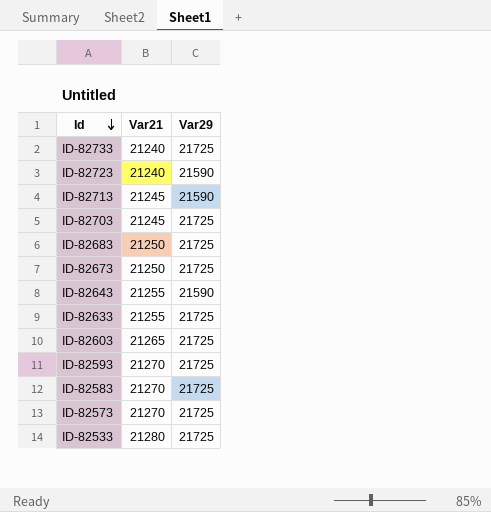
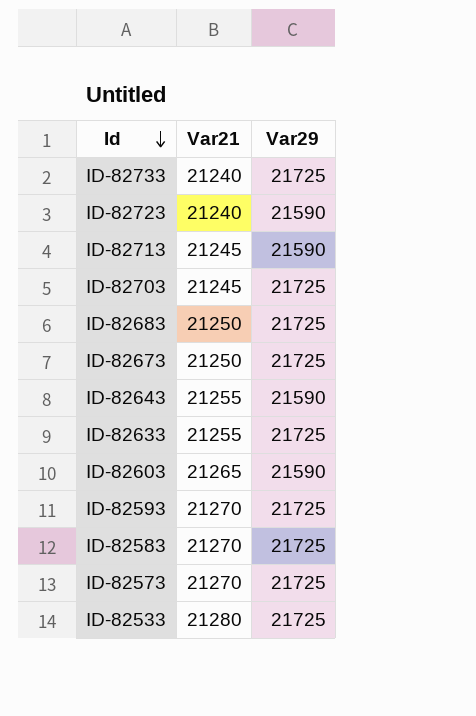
ID-82603 | Var29: 21725 -> 21590

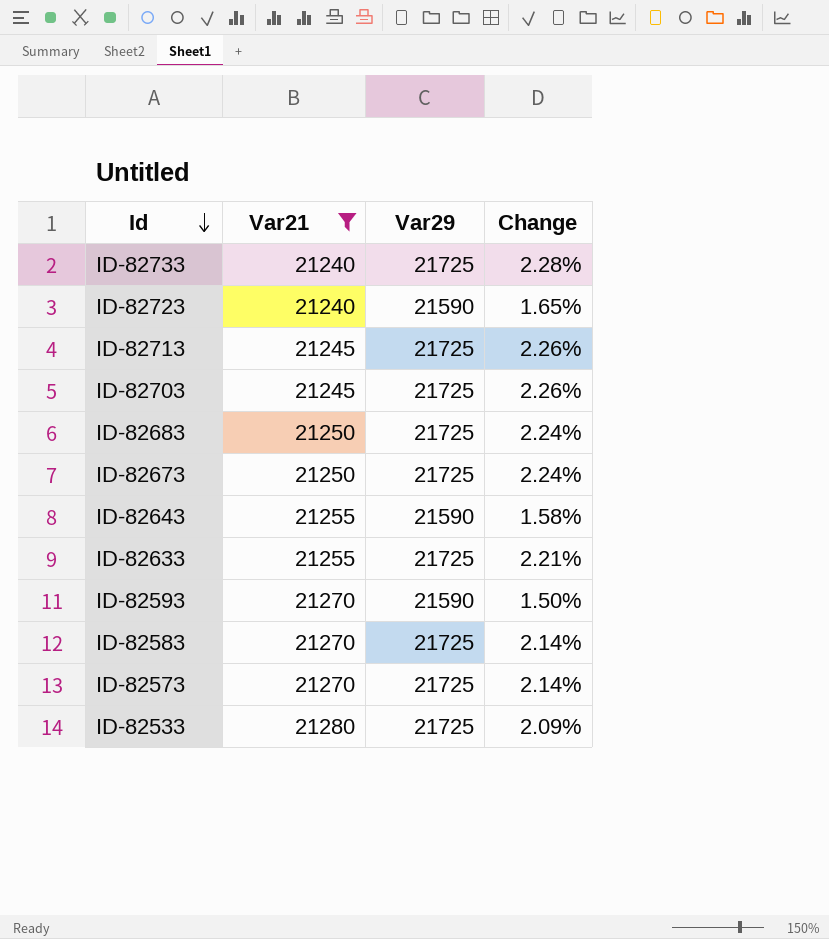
filter: none -> Var21 != 21265
column Change | formula: none -> ([Var29] - [Var21]) / [Var21]
ID-82713 | Var29: 21590 -> 21725
ID-82593 | Var29: 21725 -> 21590

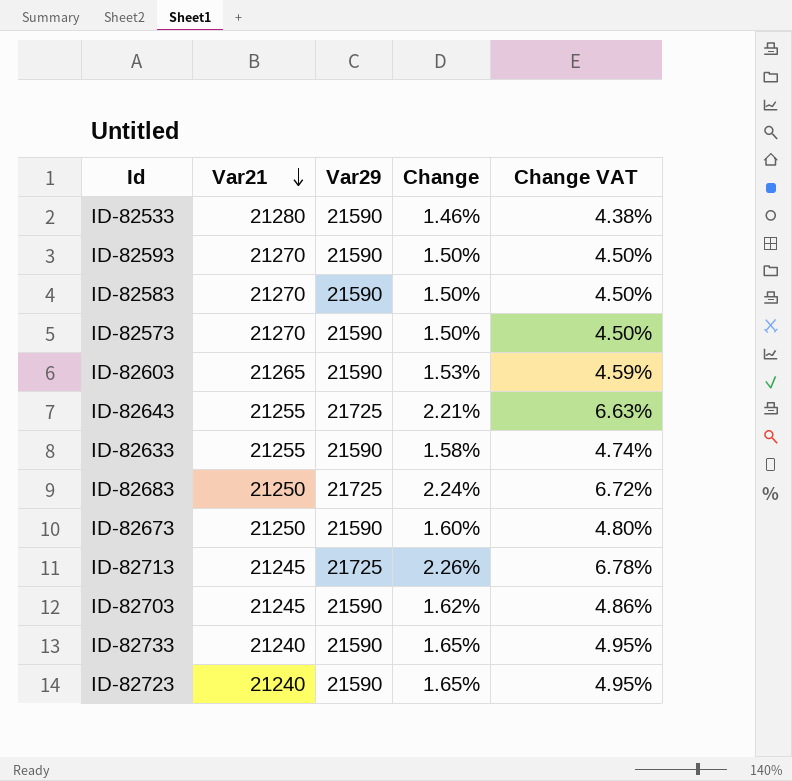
filter: Var21 != 21265 -> none
row order: Id descending -> Var21 descending
column Change VAT | formula: none -> [Change] * 3
ID-82533 | Var29: 21725 -> 21590
ID-82533 | Change: 2.09% -> 1.46%
ID-82583 | Var29: 21725 -> 21590
ID-82583 | Change: 2.14% -> 1.50%
ID-82573 | Var29: 21725 -> 21590
ID-82573 | Change: 2.14% -> 1.50%
ID-82643 | Var29: 21590 -> 21725
ID-82643 | Change: 1.58% -> 2.21%
ID-82633 | Var29: 21725 -> 21590
ID-82633 | Change: 2.21% -> 1.58%
ID-82673 | Var29: 21725 -> 21590
ID-82673 | Change: 2.24% -> 1.60%
ID-82703 | Var29: 21725 -> 21590
ID-82703 | Change: 2.26% -> 1.62%
ID-82733 | Var29: 21725 -> 21590
ID-82733 | Change: 2.28% -> 1.65%

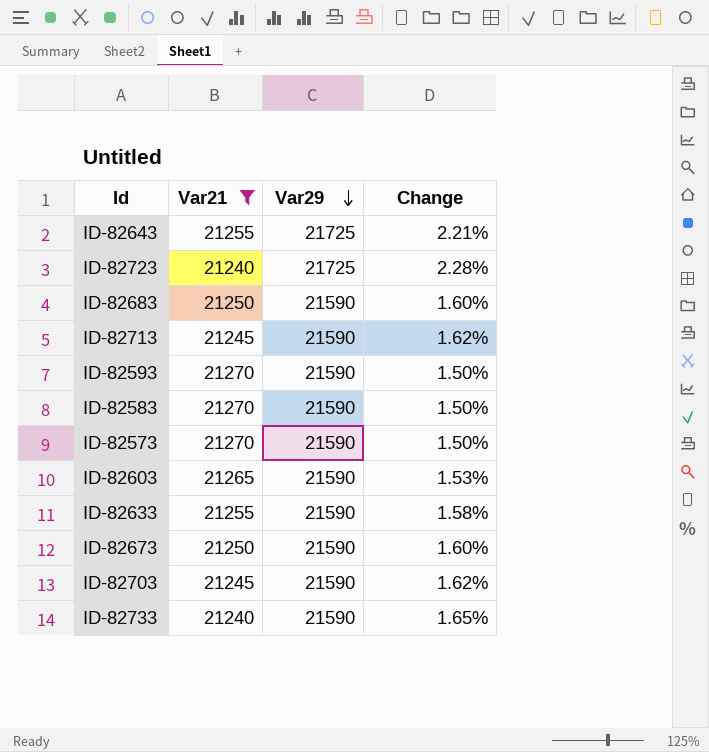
filter: none -> Var21 != 21280
row order: Var21 descending -> Var29 descending
column Change VAT | formula: [Change] * 3 -> none
ID-82723 | Var29: 21590 -> 21725
ID-82723 | Change: 1.65% -> 2.28%
ID-82683 | Var29: 21725 -> 21590
ID-82683 | Change: 2.24% -> 1.60%
ID-82713 | Var29: 21725 -> 21590
ID-82713 | Change: 2.26% -> 1.62%

